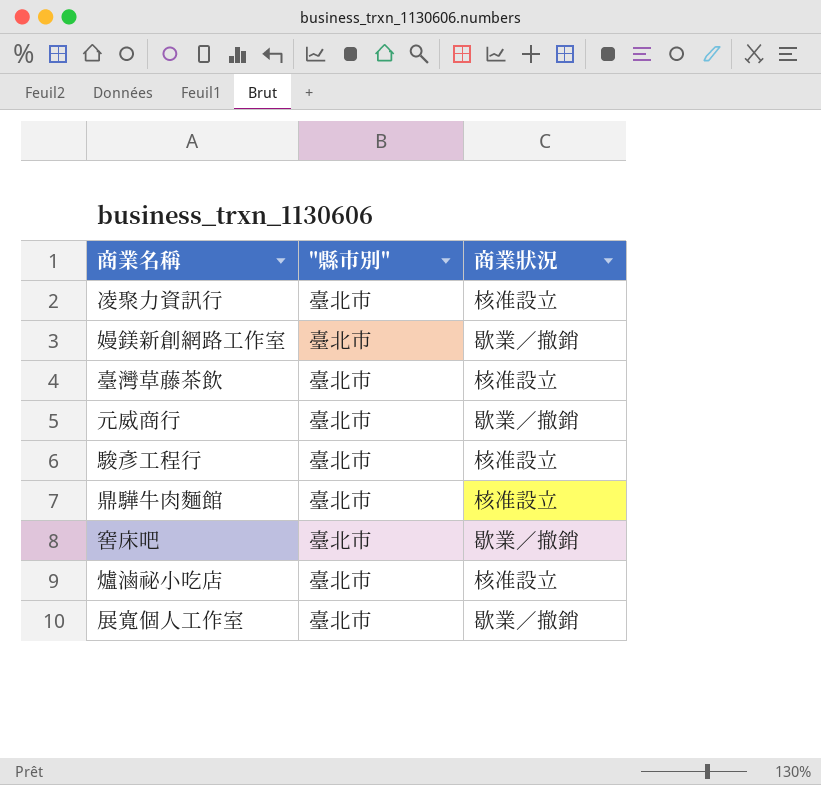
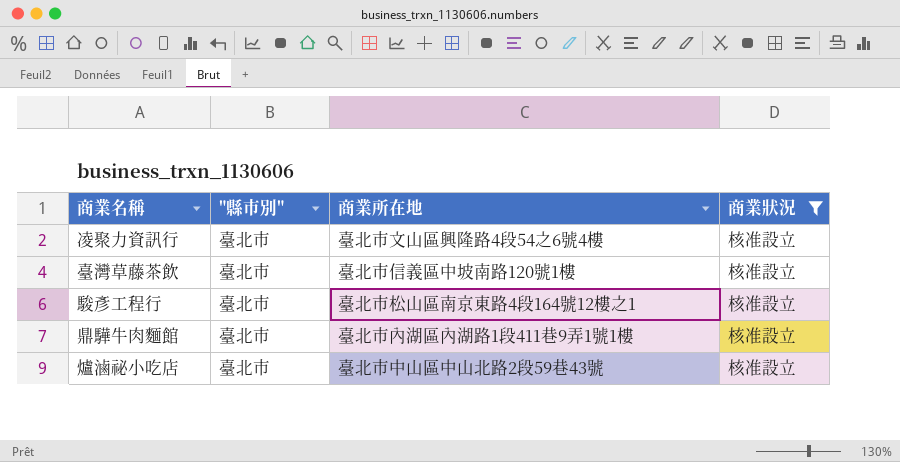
filter: none -> 商業狀況 = 核准設立
column 商業所在地 | position: none -> 3

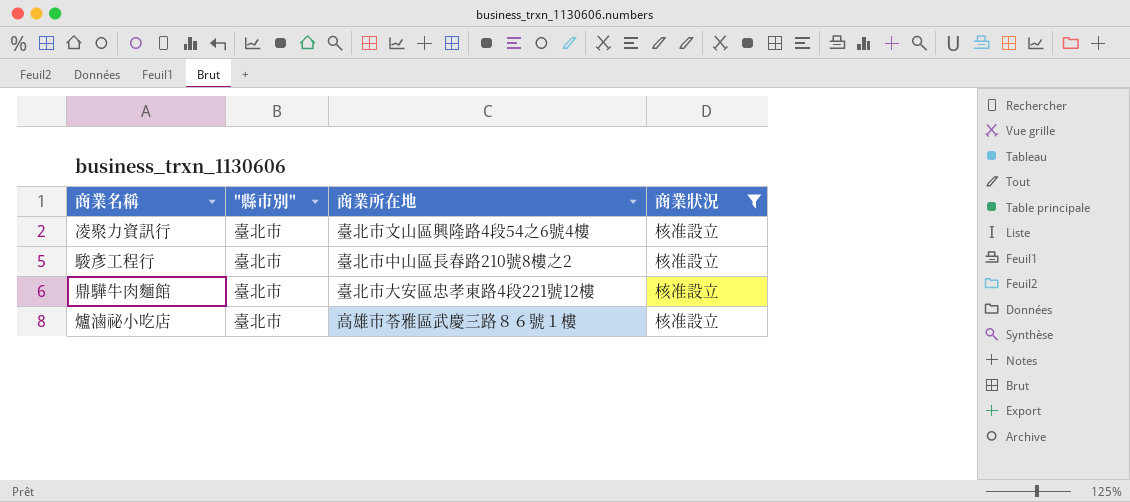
row 臺灣草藤茶飲: 臺北市 | 臺北市信義區中坡南路120號1樓 | 核准設立 -> none
駿彥工程行 | 商業所在地: 臺北市松山區南京東路4段164號12樓之1 -> 臺北市中山區長春路210號8樓之2
鼎驊牛肉麵館 | 商業所在地: 臺北市內湖區內湖路1段411巷9弄1號1樓 -> 臺北市大安區忠孝東路4段221號12樓
爐滷祕小吃店 | 商業所在地: 臺北市中山區中山北路2段59巷43號 -> 高雄市苓雅區武慶三路８６號１樓

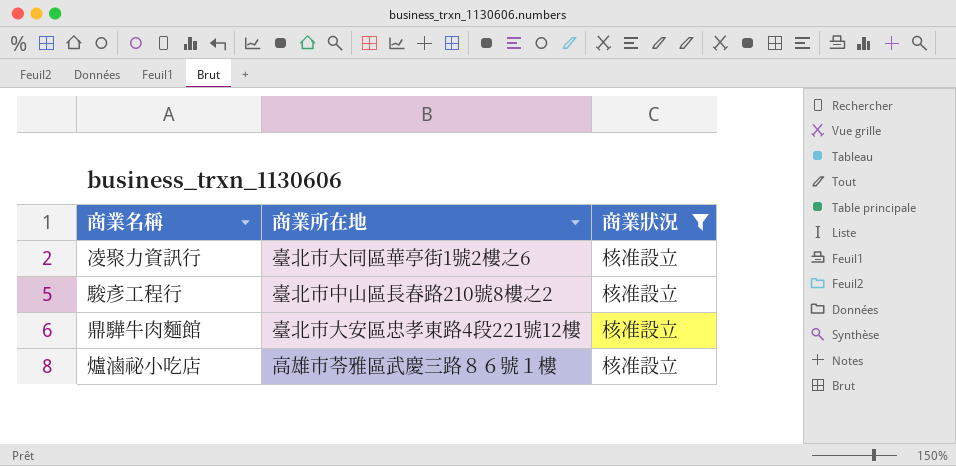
column "縣市別" | position: 2 -> none
凌聚力資訊行 | 商業所在地: 臺北市文山區興隆路4段54之6號4樓 -> 臺北市大同區華亭街1號2樓之6

